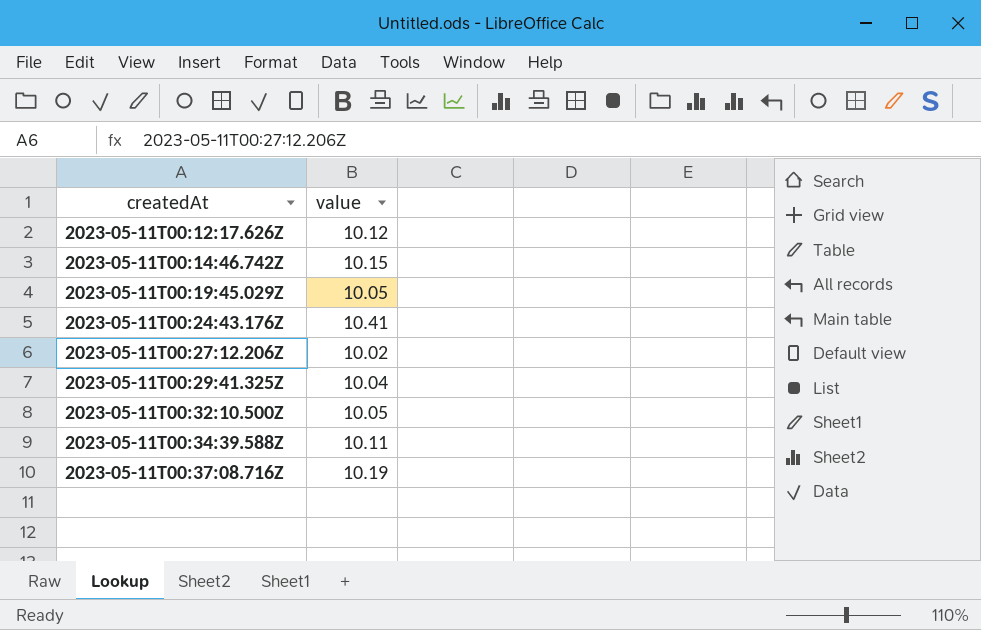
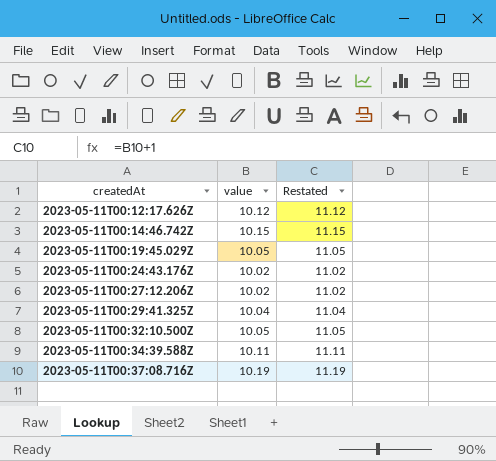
column Restated | formula: none -> [value] + 1
2023-05-11T00:24:43.176Z | value: 10.41 -> 10.02

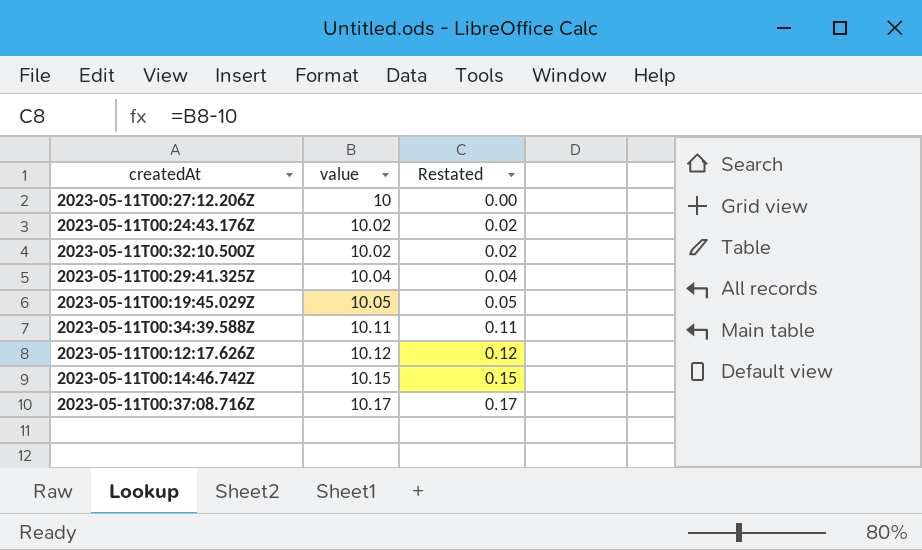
row order: createdAt ascending -> value ascending
column Restated | formula: [value] + 1 -> [value] - 10
2023-05-11T00:27:12.206Z | value: 10.02 -> 10
2023-05-11T00:32:10.500Z | value: 10.05 -> 10.02
2023-05-11T00:37:08.716Z | value: 10.19 -> 10.17

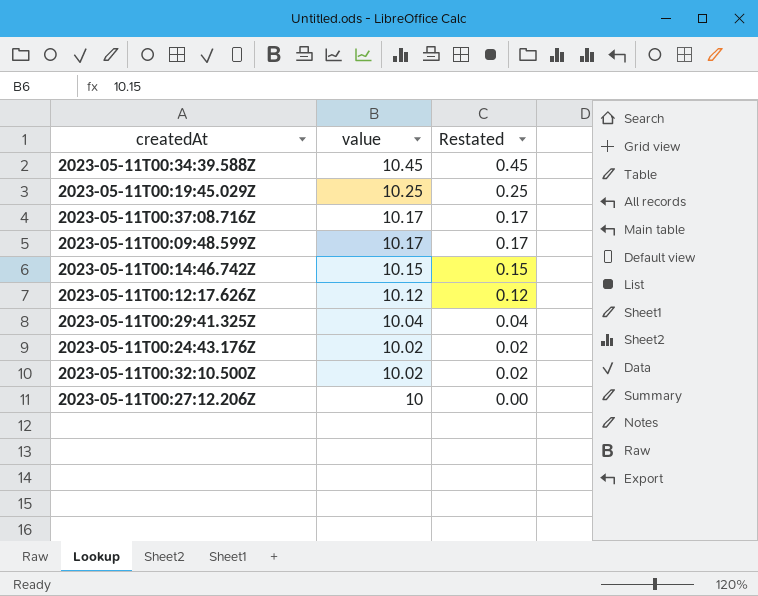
row order: value ascending -> value descending
2023-05-11T00:34:39.588Z | value: 10.11 -> 10.45
2023-05-11T00:34:39.588Z | Restated: 0.11 -> 0.45
2023-05-11T00:19:45.029Z | value: 10.05 -> 10.25
2023-05-11T00:19:45.029Z | Restated: 0.05 -> 0.25
row 2023-05-11T00:09:48.599Z: none -> 10.17 | 0.17

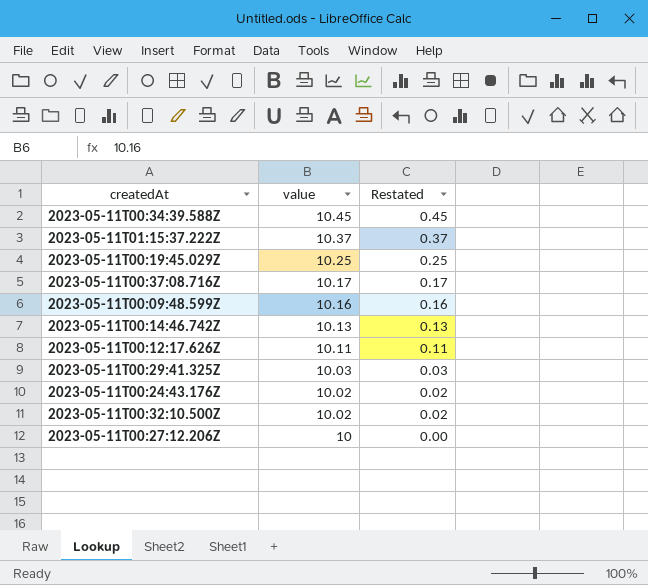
row 2023-05-11T01:15:37.222Z: none -> 10.37 | 0.37
2023-05-11T00:09:48.599Z | value: 10.17 -> 10.16
2023-05-11T00:09:48.599Z | Restated: 0.17 -> 0.16
2023-05-11T00:14:46.742Z | value: 10.15 -> 10.13
2023-05-11T00:14:46.742Z | Restated: 0.15 -> 0.13
2023-05-11T00:12:17.626Z | value: 10.12 -> 10.11
2023-05-11T00:12:17.626Z | Restated: 0.12 -> 0.11
2023-05-11T00:29:41.325Z | value: 10.04 -> 10.03
2023-05-11T00:29:41.325Z | Restated: 0.04 -> 0.03

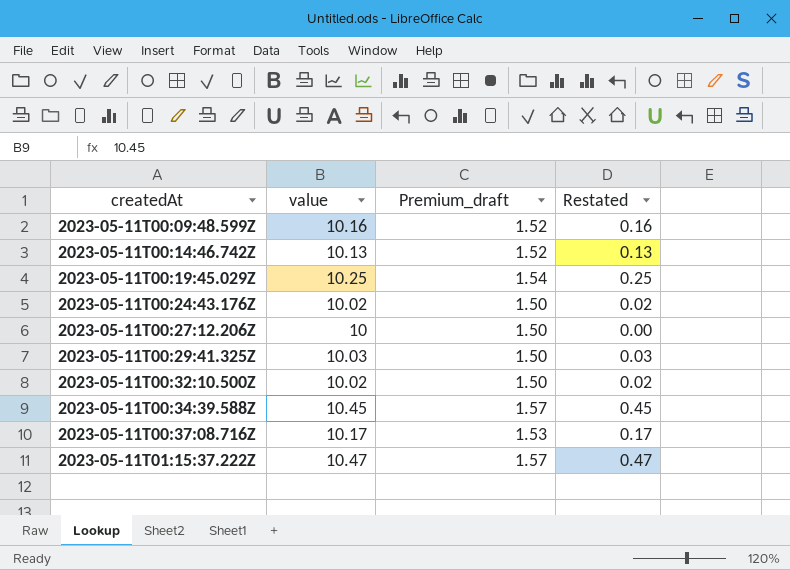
row order: value descending -> createdAt ascending
column Premium_draft | formula: none -> [value] * 0.15
row 2023-05-11T00:12:17.626Z: 10.11 | 0.11 -> none
2023-05-11T01:15:37.222Z | value: 10.37 -> 10.47
2023-05-11T01:15:37.222Z | Restated: 0.37 -> 0.47

